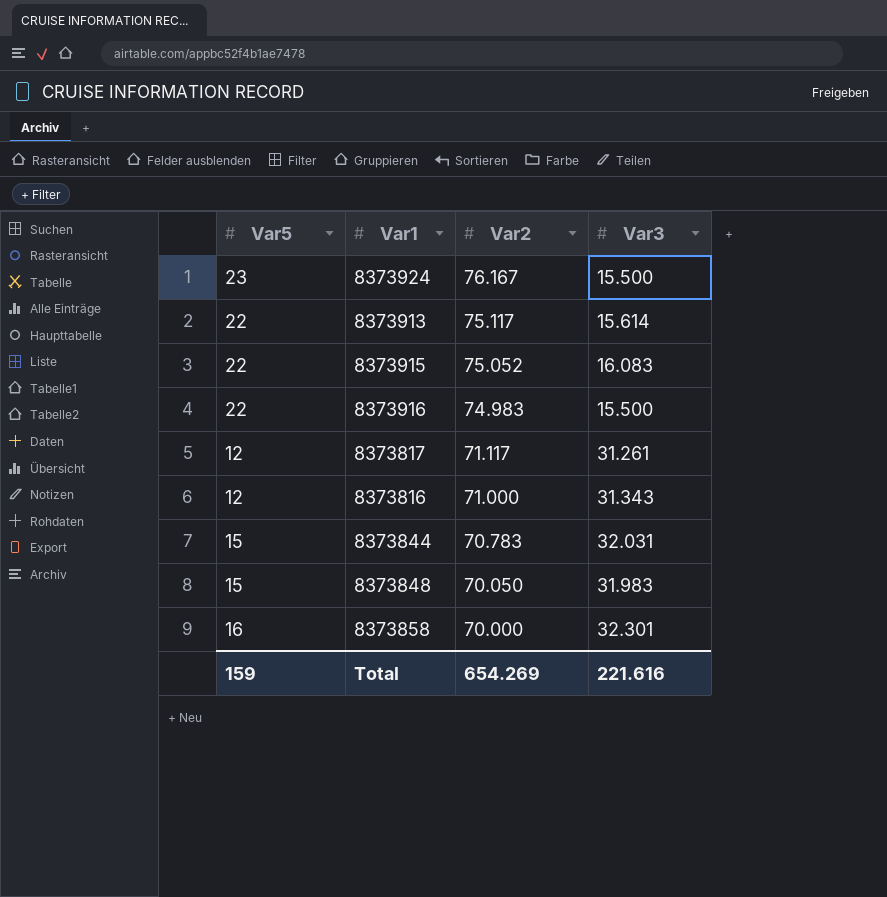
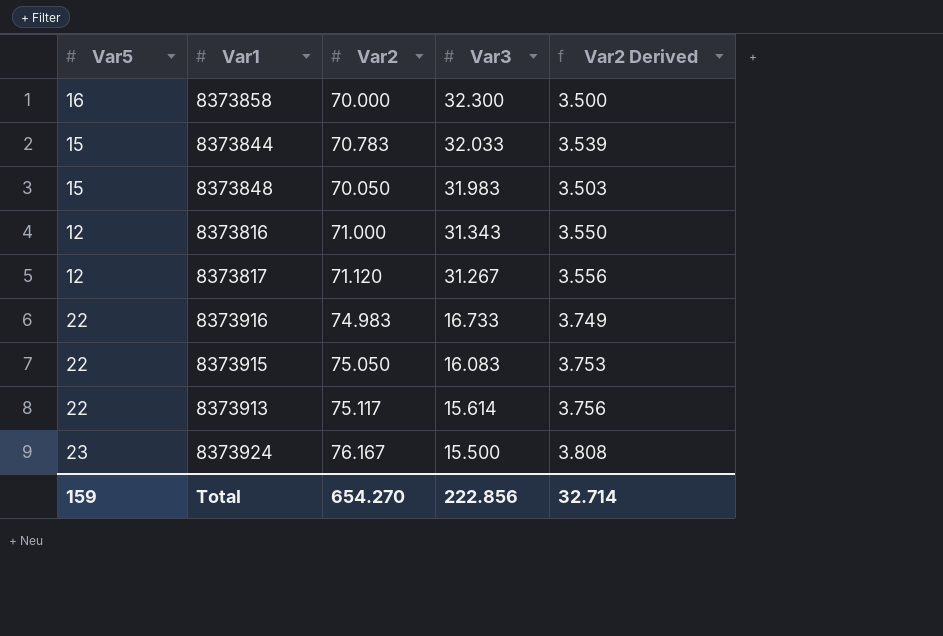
row order: Var2 descending -> Var3 descending
column Var2 Derived | formula: none -> [Var2] * 0.05
8373858 | Var3: 32.301 -> 32.300
8373844 | Var3: 32.031 -> 32.033
8373817 | Var2: 71.117 -> 71.120
8373817 | Var3: 31.261 -> 31.267
8373916 | Var3: 15.500 -> 16.733
8373915 | Var2: 75.052 -> 75.050
Total | Var2: 654.269 -> 654.270
Total | Var3: 221.616 -> 222.856

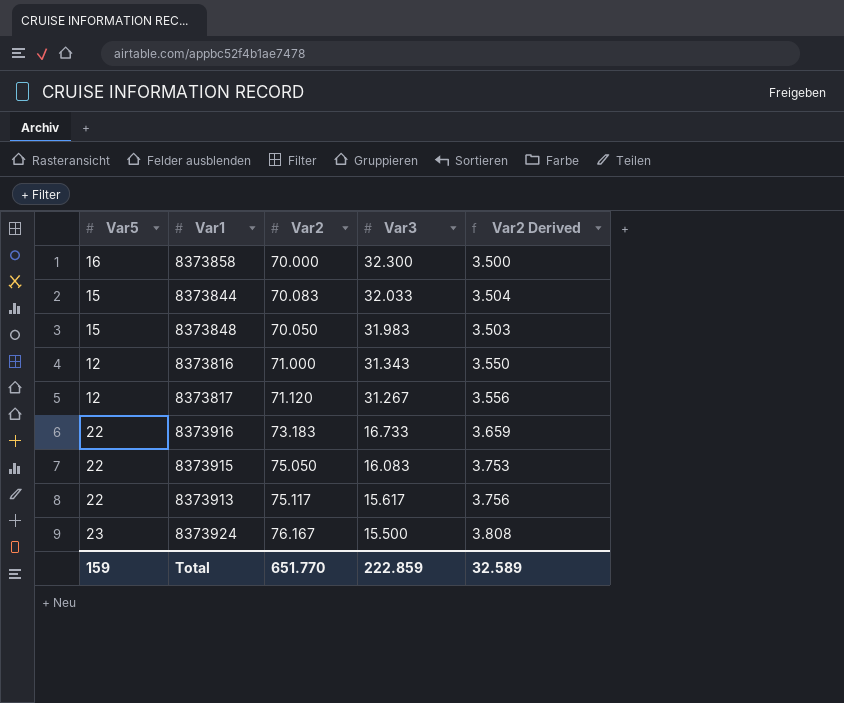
8373844 | Var2: 70.783 -> 70.083
8373844 | Var2 Derived: 3.539 -> 3.504
8373916 | Var2: 74.983 -> 73.183
8373916 | Var2 Derived: 3.749 -> 3.659
8373913 | Var3: 15.614 -> 15.617
Total | Var2: 654.270 -> 651.770
Total | Var3: 222.856 -> 222.859
Total | Var2 Derived: 32.714 -> 32.589

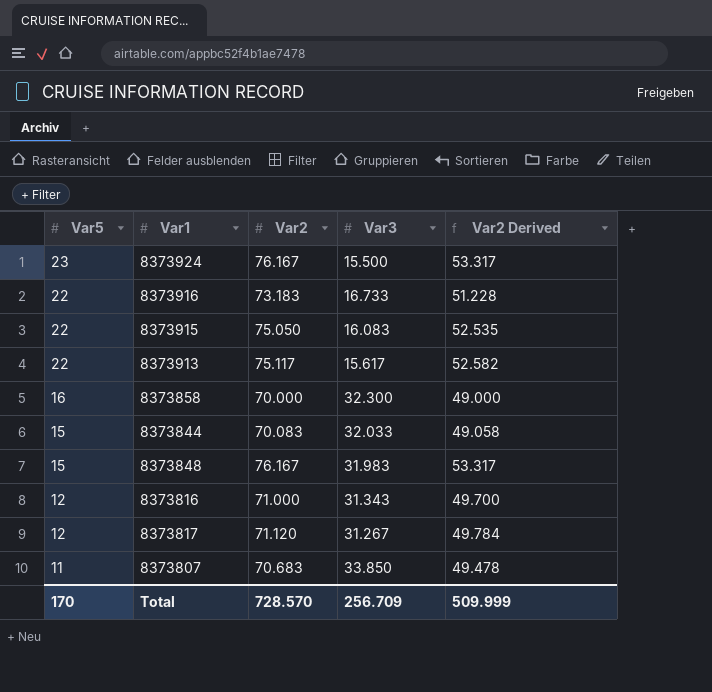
row order: Var3 descending -> Var5 descending
column Var2 Derived | formula: [Var2] * 0.05 -> [Var2] * 0.7
8373848 | Var2: 70.050 -> 76.167
row 8373807: none -> 11 | 70.683 | 33.850 | 49.478
Total | Var5: 159 -> 170
Total | Var2: 651.770 -> 728.570
Total | Var3: 222.859 -> 256.709
Total | Var2 Derived: 32.589 -> 509.999

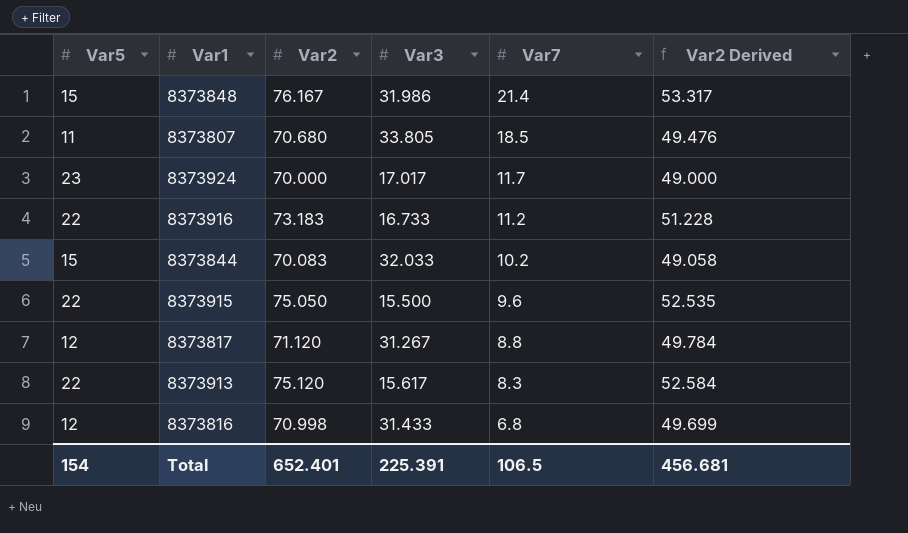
row order: Var5 descending -> Var7 descending
column Var7 | position: none -> 5
row 8373858: 16 | 70.000 | 32.300 | 49.000 -> none
8373848 | Var3: 31.983 -> 31.986
8373807 | Var2: 70.683 -> 70.680
8373807 | Var3: 33.850 -> 33.805
8373807 | Var2 Derived: 49.478 -> 49.476
8373924 | Var2: 76.167 -> 70.000
8373924 | Var3: 15.500 -> 17.017
8373924 | Var2 Derived: 53.317 -> 49.000
8373915 | Var3: 16.083 -> 15.500
8373913 | Var2: 75.117 -> 75.120
8373913 | Var2 Derived: 52.582 -> 52.584
8373816 | Var2: 71.000 -> 70.998
8373816 | Var3: 31.343 -> 31.433
8373816 | Var2 Derived: 49.700 -> 49.699
Total | Var5: 170 -> 154
Total | Var2: 728.570 -> 652.401
Total | Var3: 256.709 -> 225.391
Total | Var2 Derived: 509.999 -> 456.681

